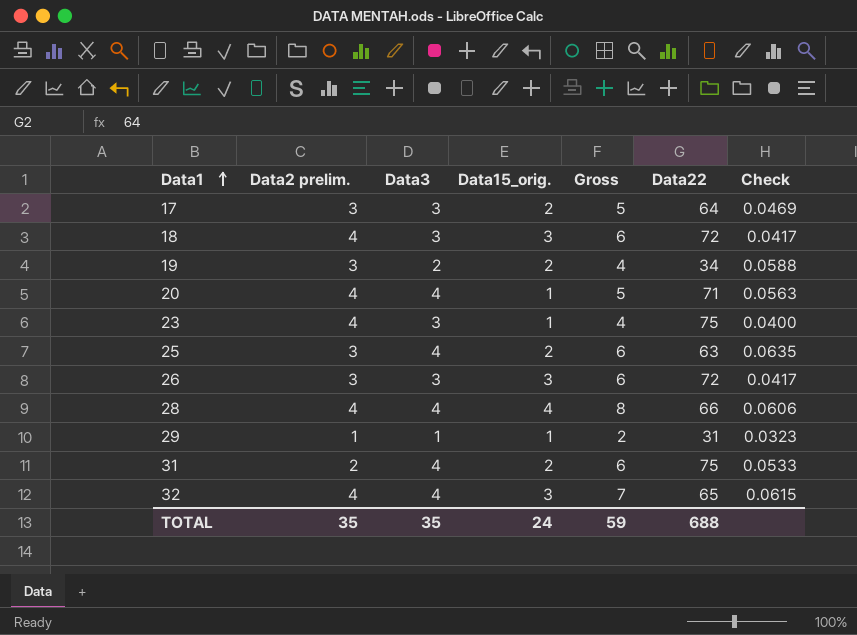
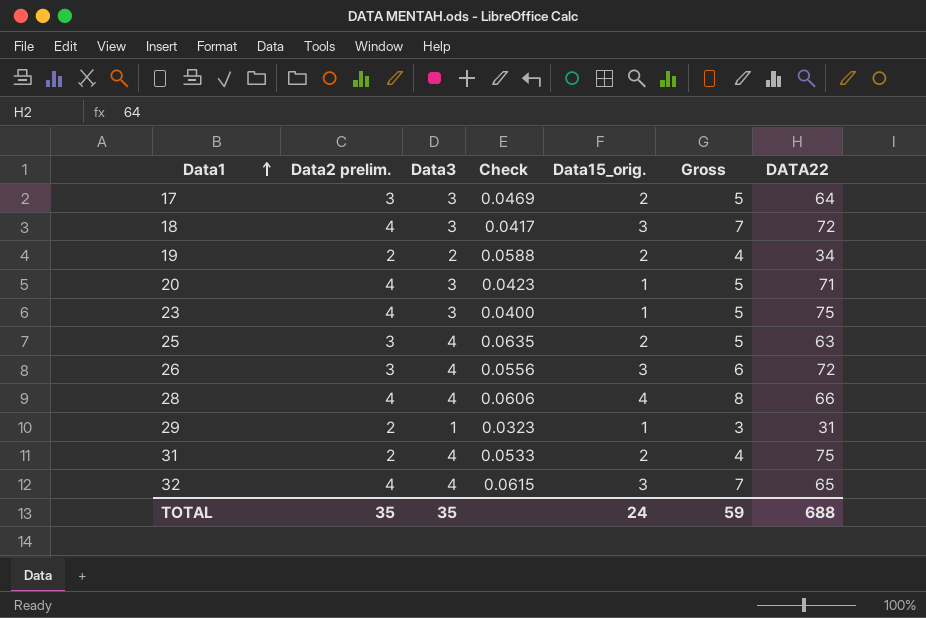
column Check | position: 7 -> 4
column Gross | formula: [Data3] + [Data15_orig.] -> [Data2 prelim.] + [Data15_orig.]
column name: Data22 -> DATA22
19 | Data2 prelim.: 3 -> 2
20 | Data3: 4 -> 3
20 | Check: 0.0563 -> 0.0423
26 | Data3: 3 -> 4
26 | Check: 0.0417 -> 0.0556
29 | Data2 prelim.: 1 -> 2

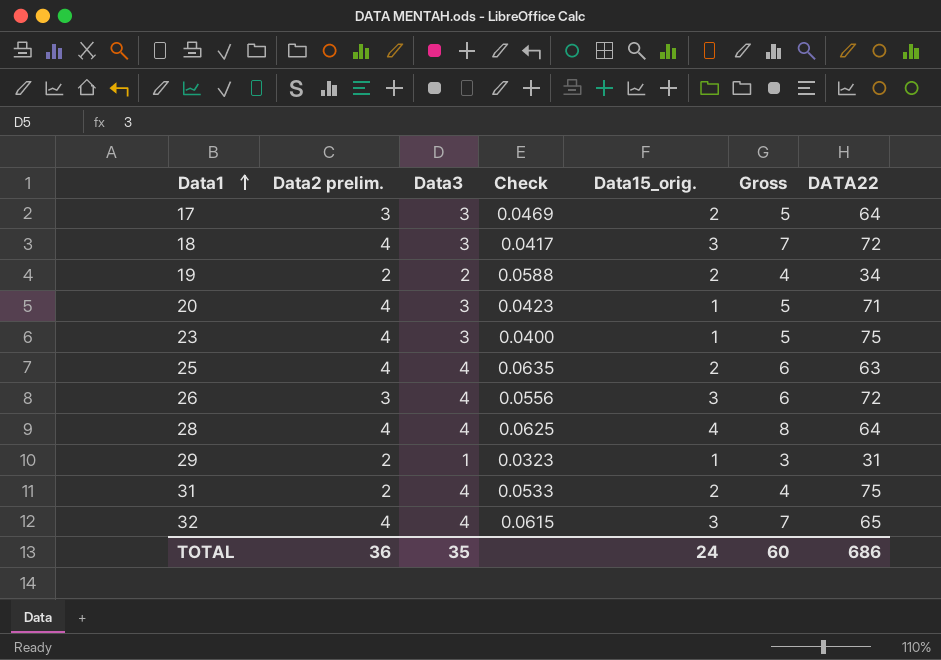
25 | Data2 prelim.: 3 -> 4
25 | Gross: 5 -> 6
28 | Check: 0.0606 -> 0.0625
28 | DATA22: 66 -> 64
TOTAL | Data2 prelim.: 35 -> 36
TOTAL | Gross: 59 -> 60
TOTAL | DATA22: 688 -> 686

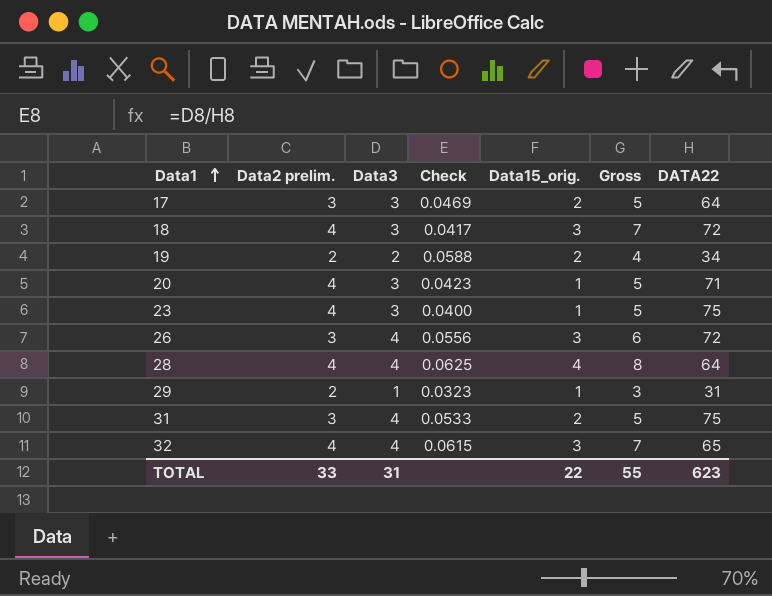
row 25: 4 | 4 | 0.0635 | 2 | 6 | 63 -> none
31 | Data2 prelim.: 2 -> 3
31 | Gross: 4 -> 5
TOTAL | Data2 prelim.: 36 -> 33
TOTAL | Data3: 35 -> 31
TOTAL | Data15_orig.: 24 -> 22
TOTAL | Gross: 60 -> 55
TOTAL | DATA22: 686 -> 623

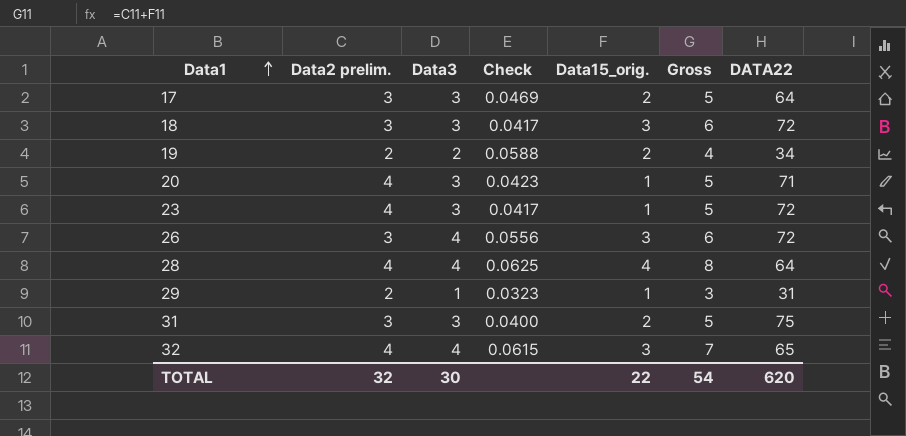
18 | Data2 prelim.: 4 -> 3
18 | Gross: 7 -> 6
23 | Check: 0.0400 -> 0.0417
23 | DATA22: 75 -> 72
31 | Data3: 4 -> 3
31 | Check: 0.0533 -> 0.0400
TOTAL | Data2 prelim.: 33 -> 32
TOTAL | Data3: 31 -> 30
TOTAL | Gross: 55 -> 54
TOTAL | DATA22: 623 -> 620

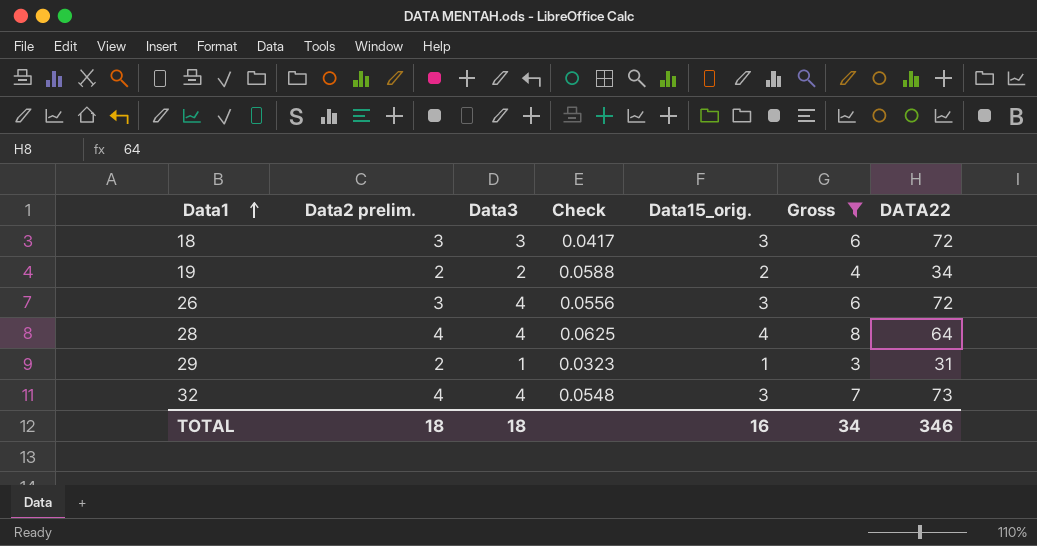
filter: none -> Gross != 5
32 | Check: 0.0615 -> 0.0548
32 | DATA22: 65 -> 73
TOTAL | Data2 prelim.: 32 -> 18
TOTAL | Data3: 30 -> 18
TOTAL | Data15_orig.: 22 -> 16
TOTAL | Gross: 54 -> 34
TOTAL | DATA22: 620 -> 346

